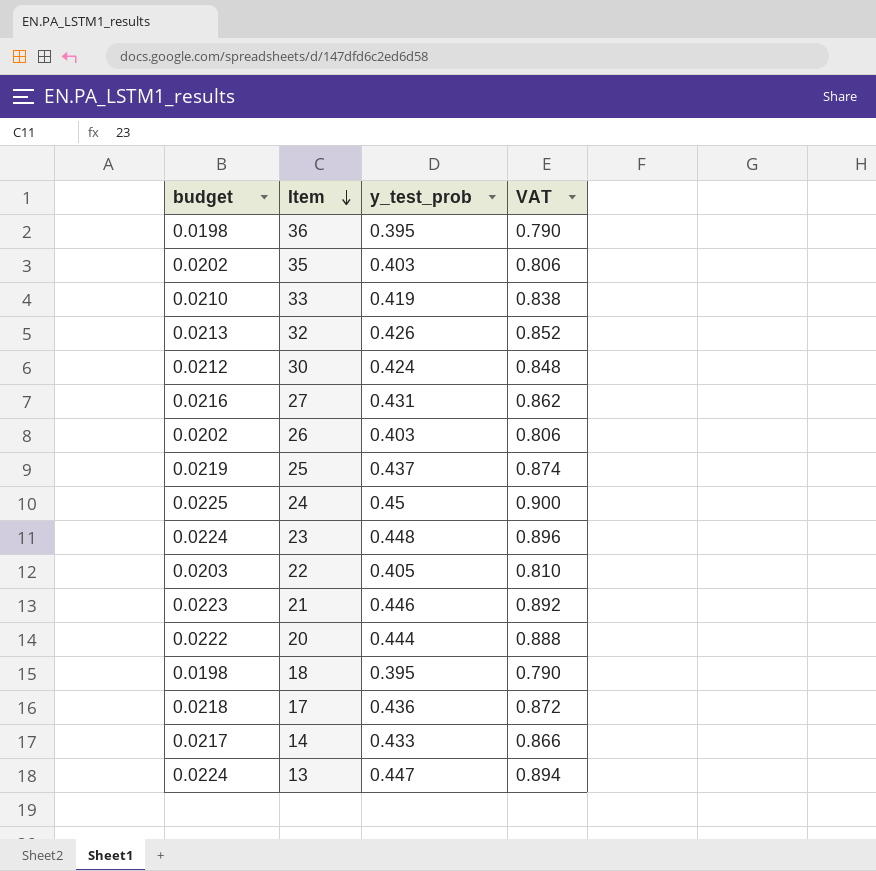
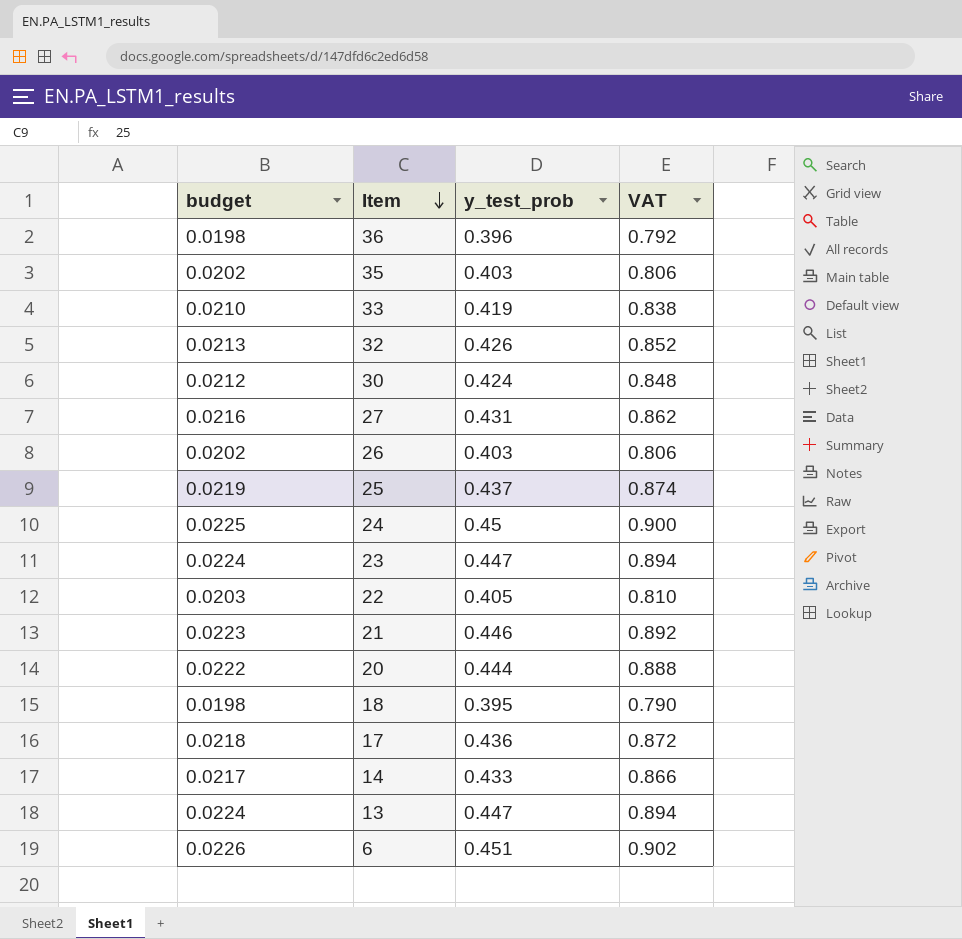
36 | y_test_prob: 0.395 -> 0.396
36 | VAT: 0.790 -> 0.792
23 | y_test_prob: 0.448 -> 0.447
23 | VAT: 0.896 -> 0.894
row 6: none -> 0.0226 | 0.451 | 0.902

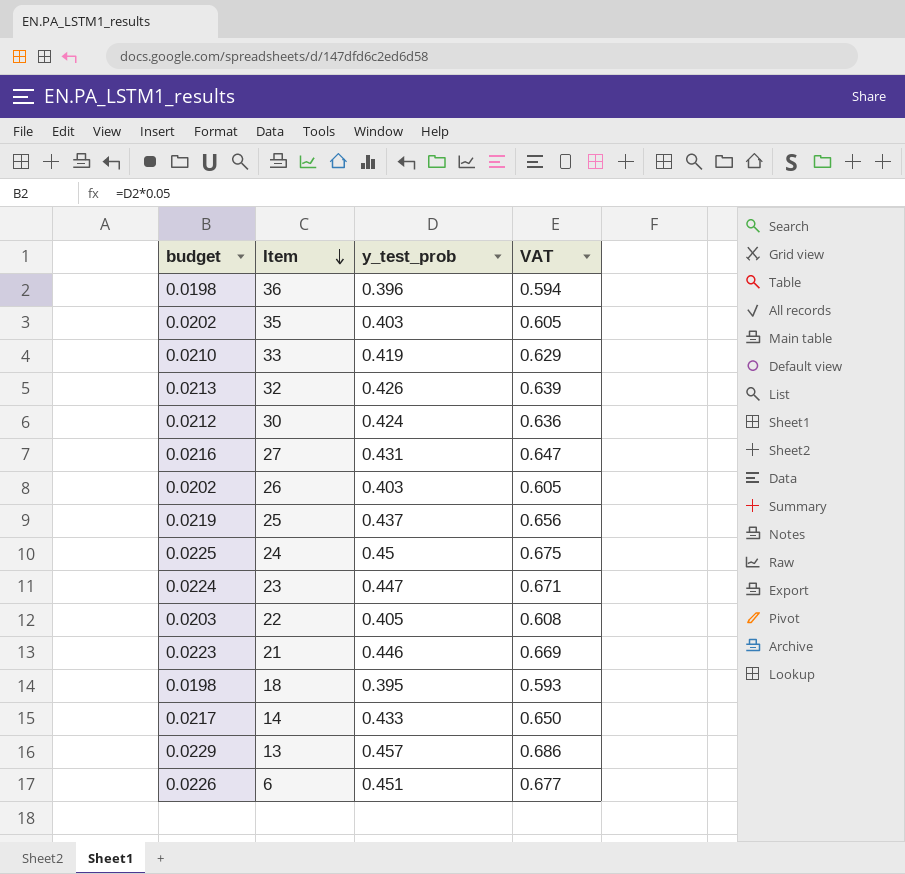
column VAT | formula: [y_test_prob] * 2 -> [y_test_prob] * 1.5
row 20: 0.0222 | 0.444 | 0.888 -> none
row 17: 0.0218 | 0.436 | 0.872 -> none
13 | budget: 0.0224 -> 0.0229
13 | y_test_prob: 0.447 -> 0.457

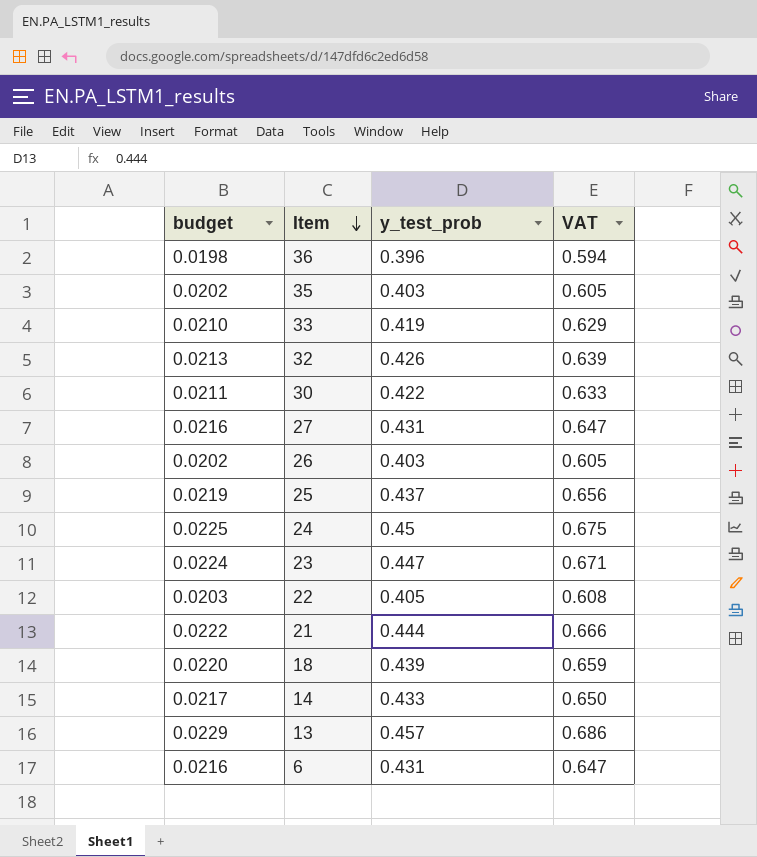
30 | budget: 0.0212 -> 0.0211
30 | y_test_prob: 0.424 -> 0.422
30 | VAT: 0.636 -> 0.633
21 | budget: 0.0223 -> 0.0222
21 | y_test_prob: 0.446 -> 0.444
21 | VAT: 0.669 -> 0.666
18 | budget: 0.0198 -> 0.0220
18 | y_test_prob: 0.395 -> 0.439
18 | VAT: 0.593 -> 0.659
6 | budget: 0.0226 -> 0.0216
6 | y_test_prob: 0.451 -> 0.431
6 | VAT: 0.677 -> 0.647

